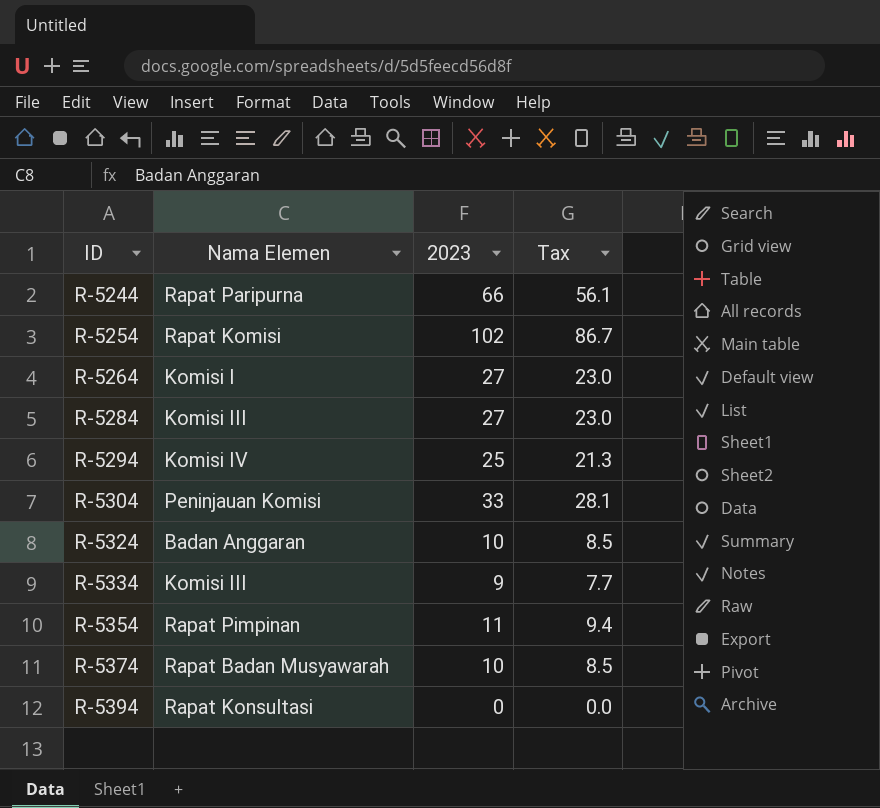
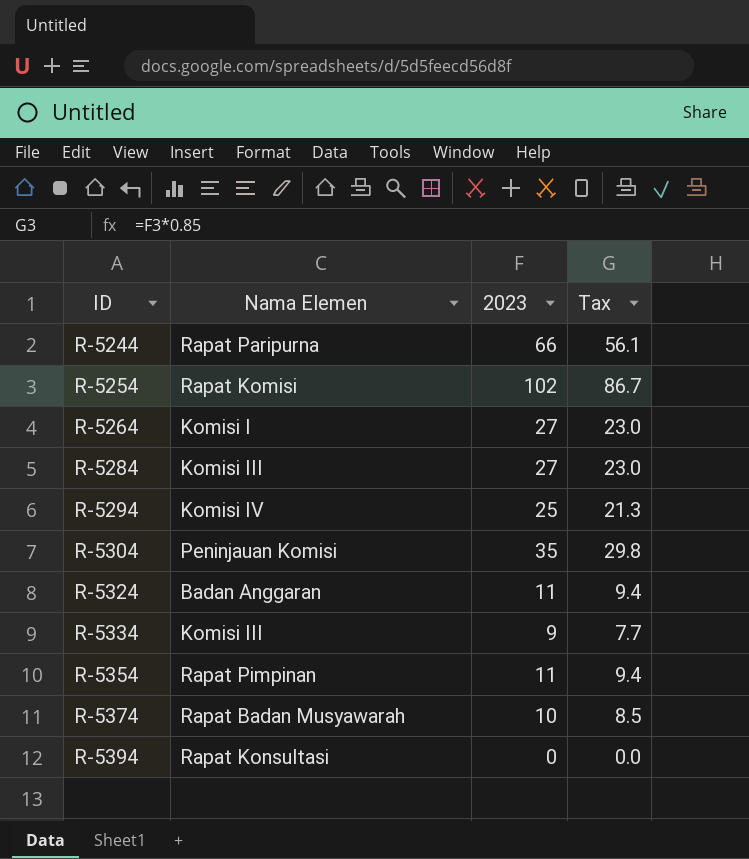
R-5304 | 2023: 33 -> 35
R-5304 | Tax: 28.1 -> 29.8
R-5324 | 2023: 10 -> 11
R-5324 | Tax: 8.5 -> 9.4

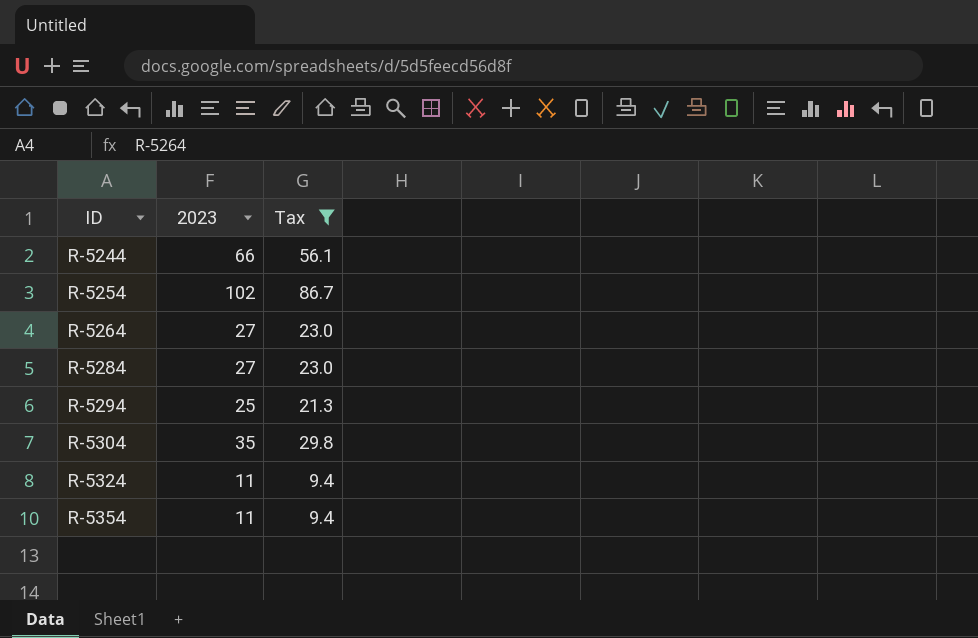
filter: none -> Tax >= 9.4
column Nama Elemen | position: 2 -> none

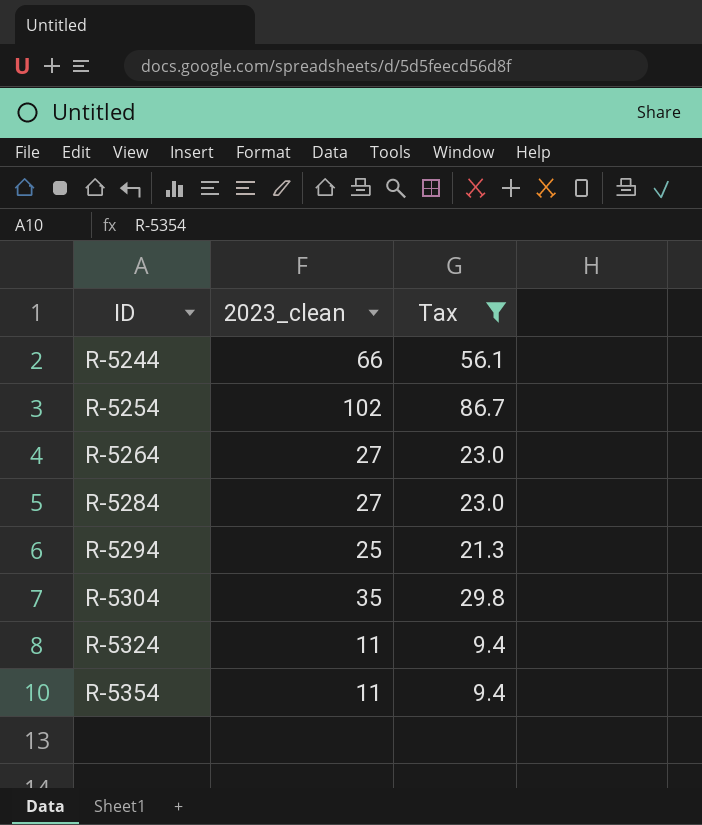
column name: 2023 -> 2023_clean

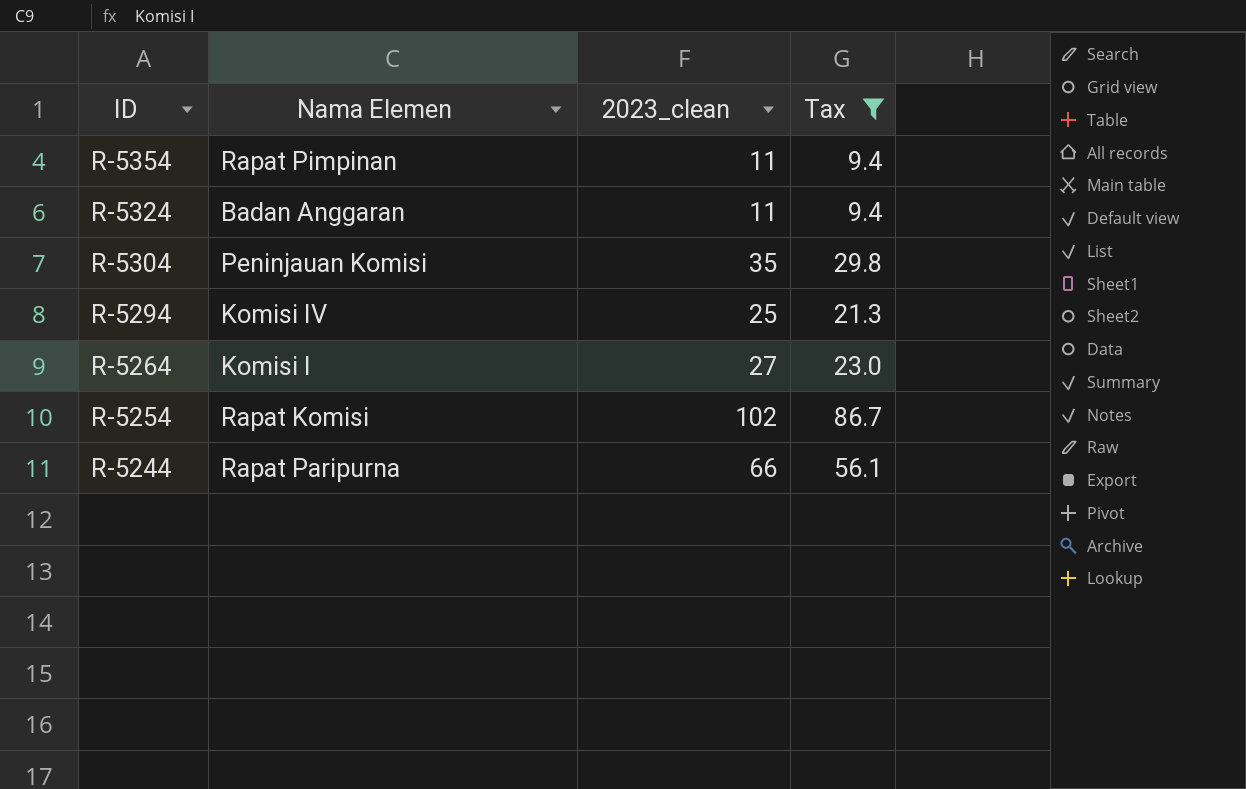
row order: ID ascending -> ID descending
column Nama Elemen | position: none -> 2
row R-5284: 27 | 23.0 -> none

